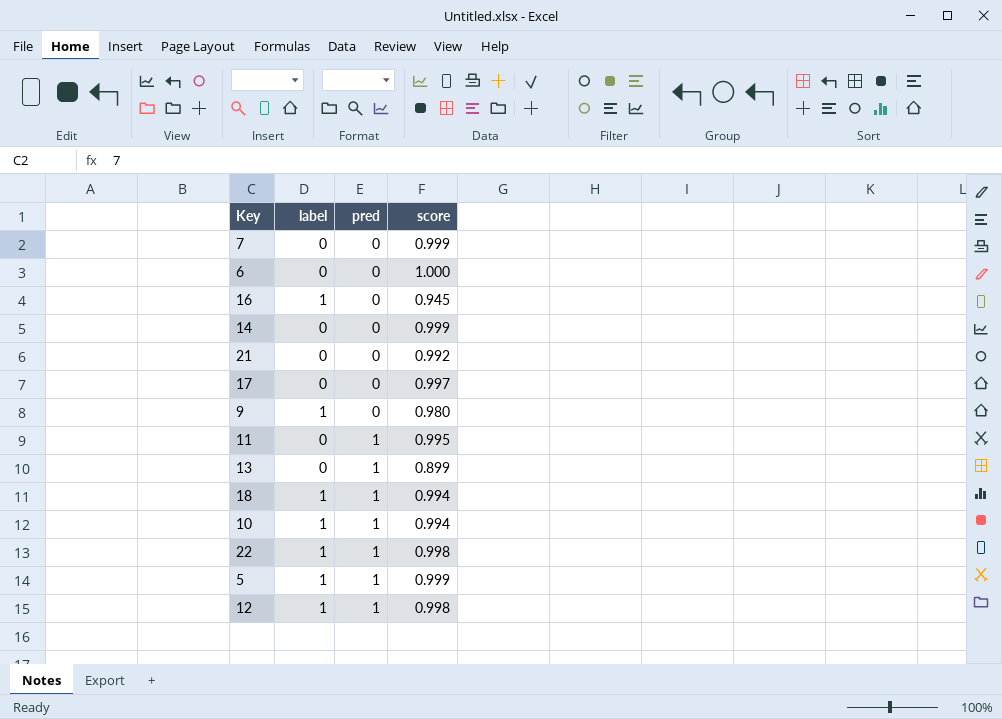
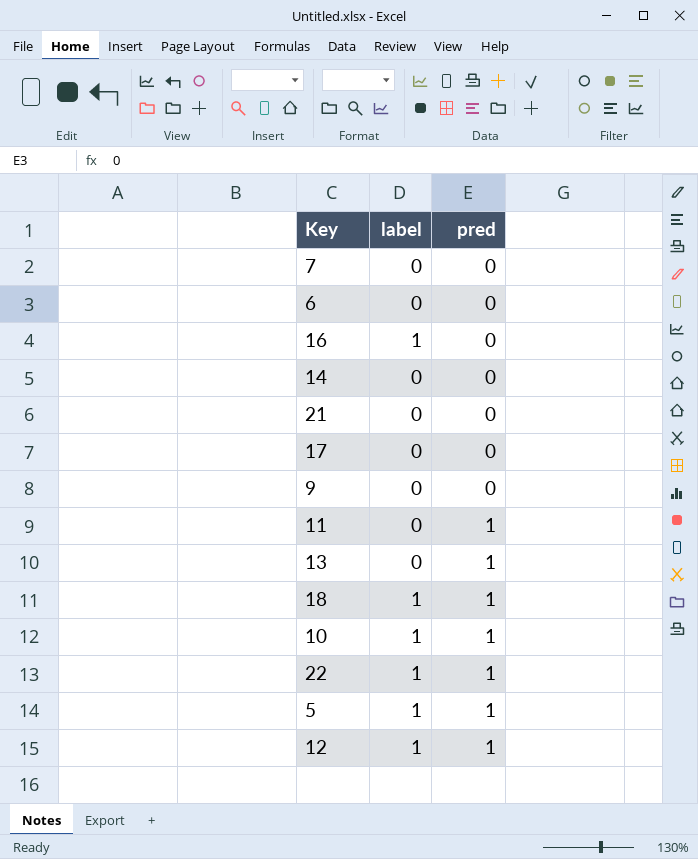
column score | position: 4 -> none
9 | label: 1 -> 0

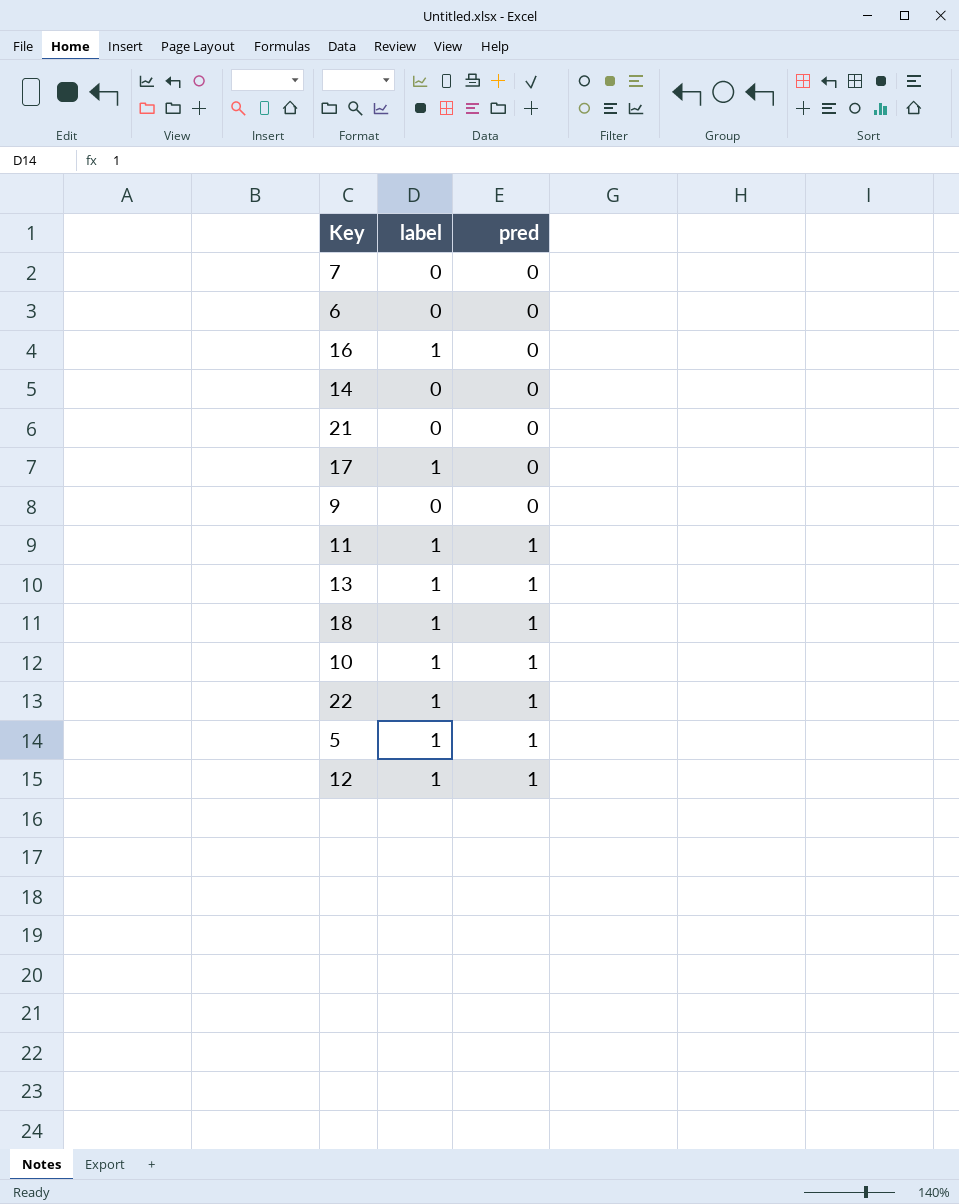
17 | label: 0 -> 1
11 | label: 0 -> 1
13 | label: 0 -> 1

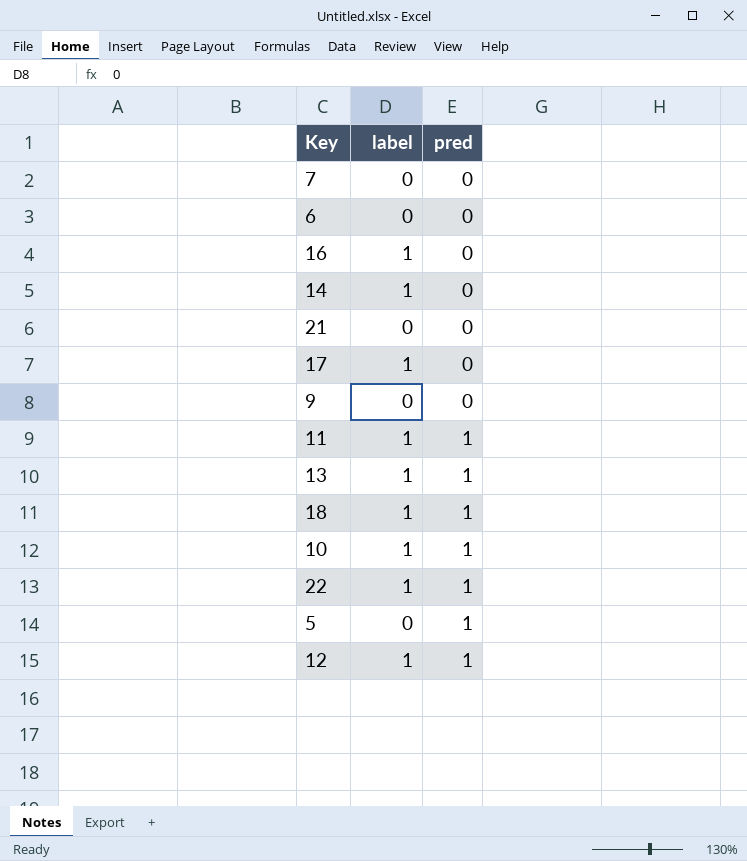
14 | label: 0 -> 1
5 | label: 1 -> 0

